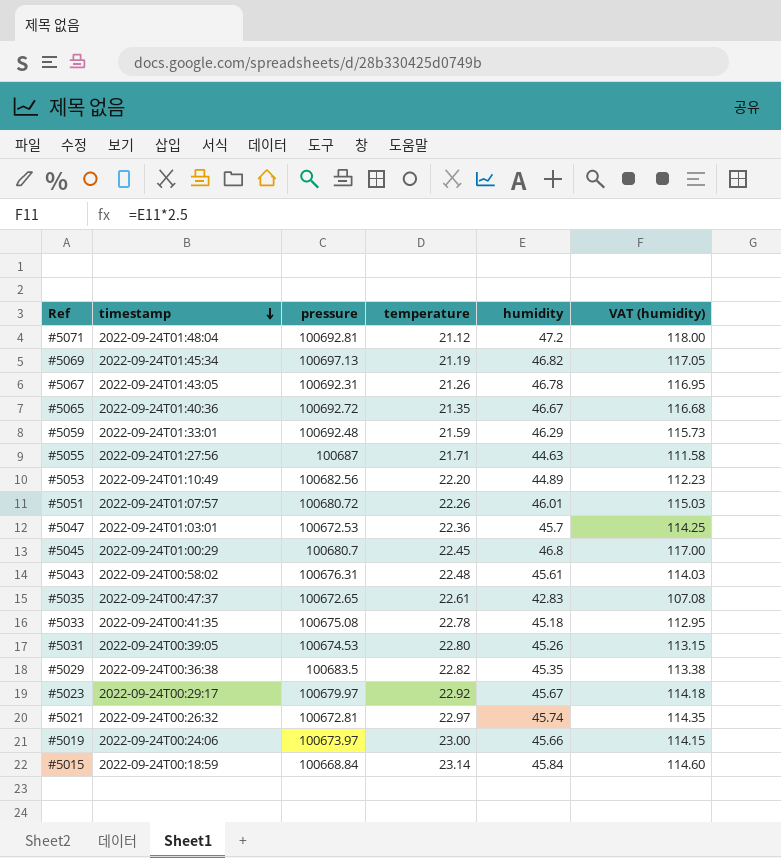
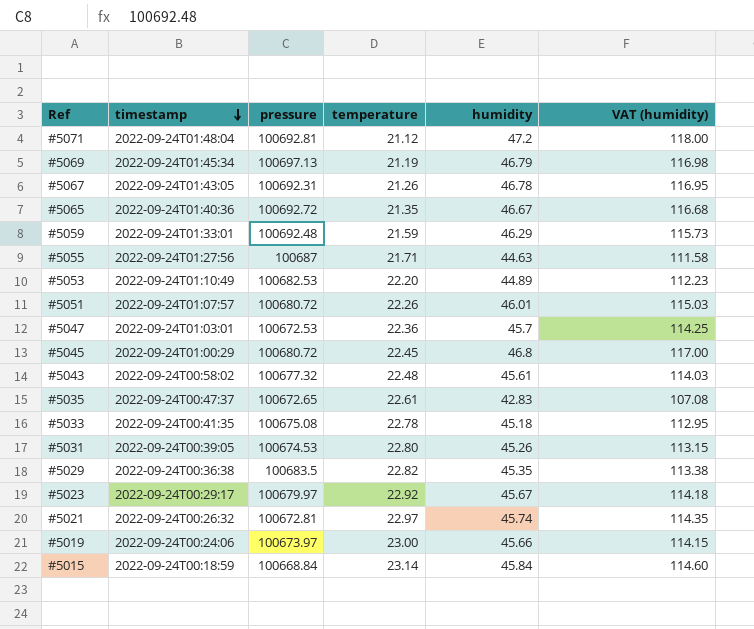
#5069 | humidity: 46.82 -> 46.79
#5069 | VAT (humidity): 117.05 -> 116.98
#5053 | pressure: 100682.56 -> 100682.53
#5045 | pressure: 100680.7 -> 100680.72
#5043 | pressure: 100676.31 -> 100677.32

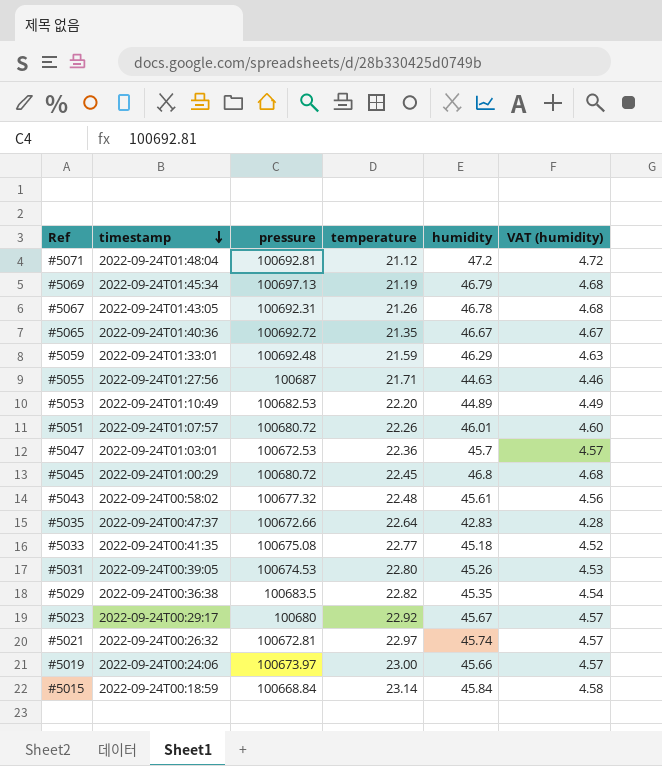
column VAT (humidity) | formula: [humidity] * 2.5 -> [humidity] * 0.1
#5035 | pressure: 100672.65 -> 100672.66
#5035 | temperature: 22.61 -> 22.64
#5033 | temperature: 22.78 -> 22.77
#5023 | pressure: 100679.97 -> 100680

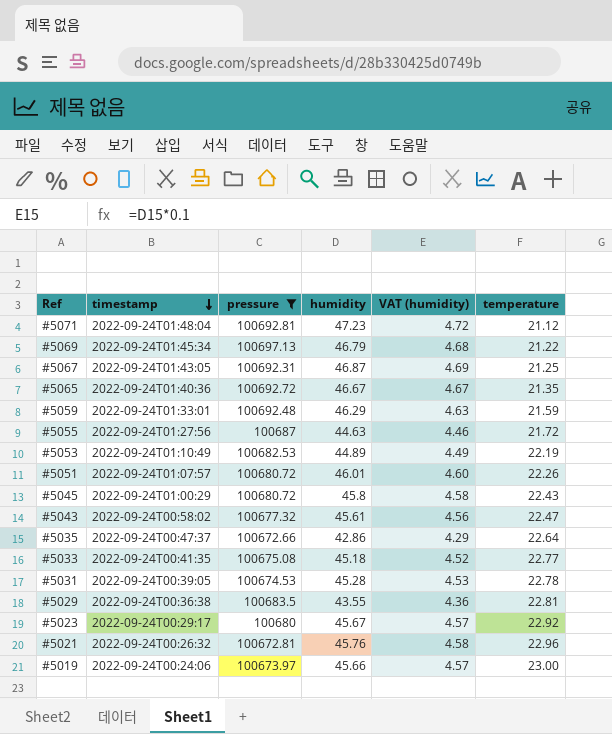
filter: none -> pressure >= 100672.66
column temperature | position: 4 -> 6
#5071 | humidity: 47.2 -> 47.23
#5069 | temperature: 21.19 -> 21.22
#5067 | humidity: 46.78 -> 46.87
#5067 | VAT (humidity): 4.68 -> 4.69
#5067 | temperature: 21.26 -> 21.25
#5055 | temperature: 21.71 -> 21.72
#5053 | temperature: 22.20 -> 22.19
#5045 | humidity: 46.8 -> 45.8
#5045 | VAT (humidity): 4.68 -> 4.58
#5045 | temperature: 22.45 -> 22.43
#5043 | temperature: 22.48 -> 22.47
#5035 | humidity: 42.83 -> 42.86
#5035 | VAT (humidity): 4.28 -> 4.29
#5031 | humidity: 45.26 -> 45.28
#5031 | temperature: 22.80 -> 22.78
#5029 | humidity: 45.35 -> 43.55
#5029 | VAT (humidity): 4.54 -> 4.36
#5029 | temperature: 22.82 -> 22.81
#5021 | humidity: 45.74 -> 45.76
#5021 | VAT (humidity): 4.57 -> 4.58
#5021 | temperature: 22.97 -> 22.96

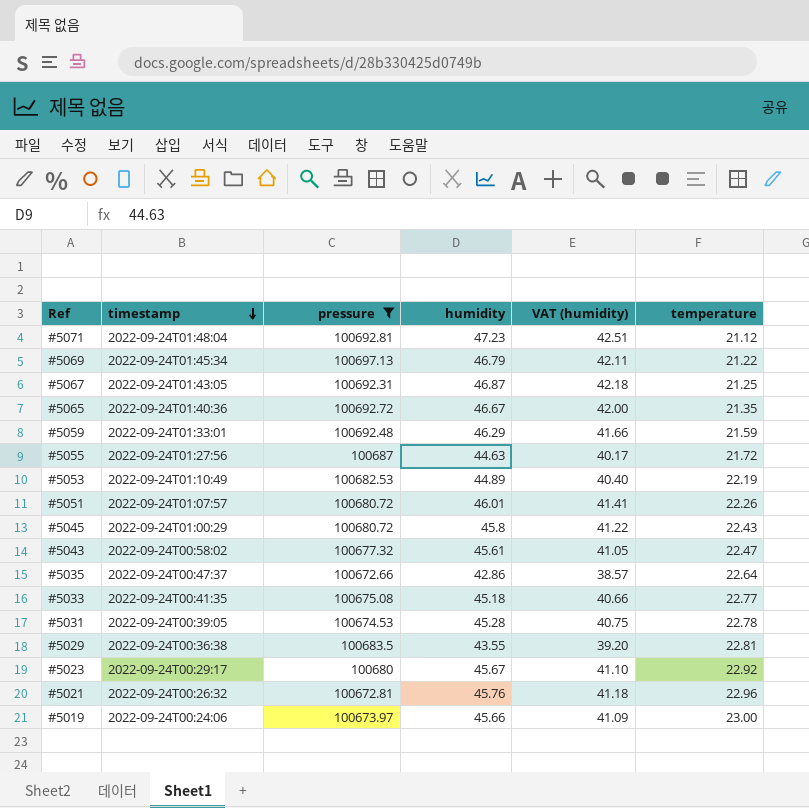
column VAT (humidity) | formula: [humidity] * 0.1 -> [humidity] * 0.9

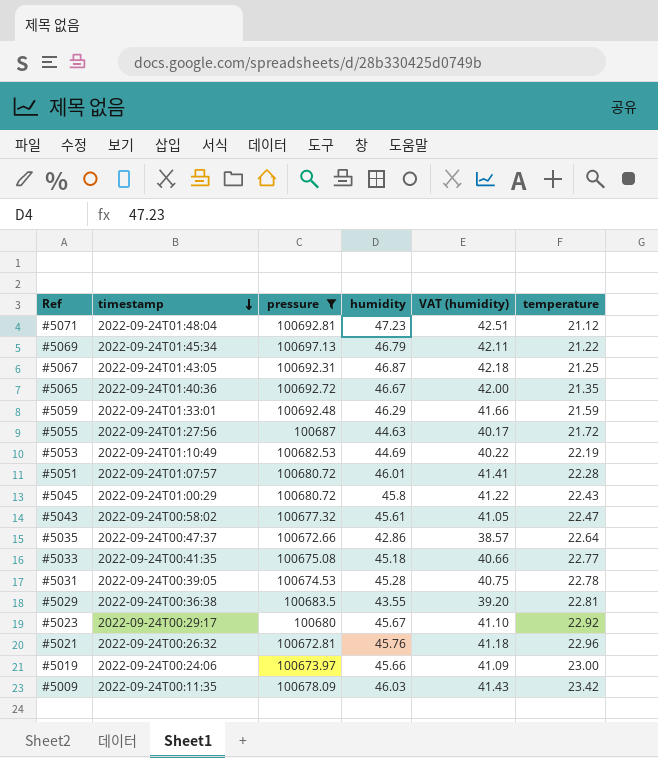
#5053 | humidity: 44.89 -> 44.69
#5053 | VAT (humidity): 40.40 -> 40.22
#5051 | temperature: 22.26 -> 22.28
row #5009: none -> 2022-09-24T00:11:35 | 100678.09 | 46.03 | 41.43 | 23.42

